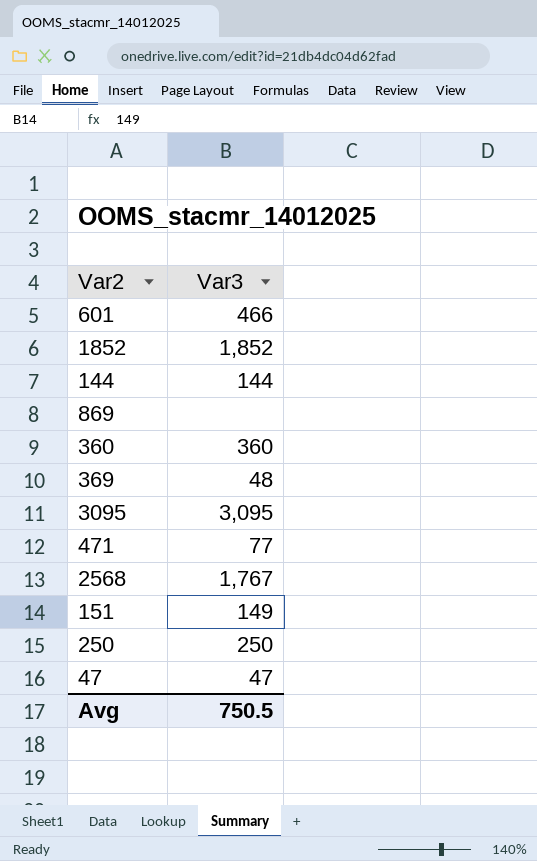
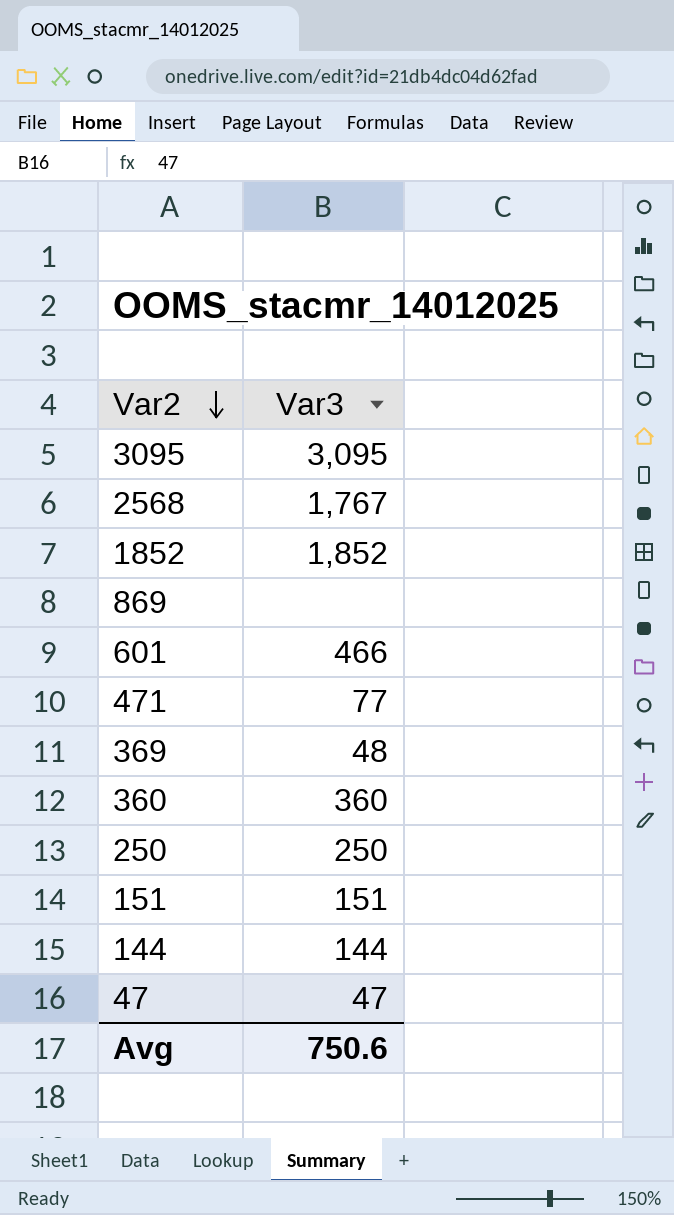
row order: none -> Var2 descending
151 | Var3: 149 -> 151
Avg | Var3: 750.5 -> 750.6

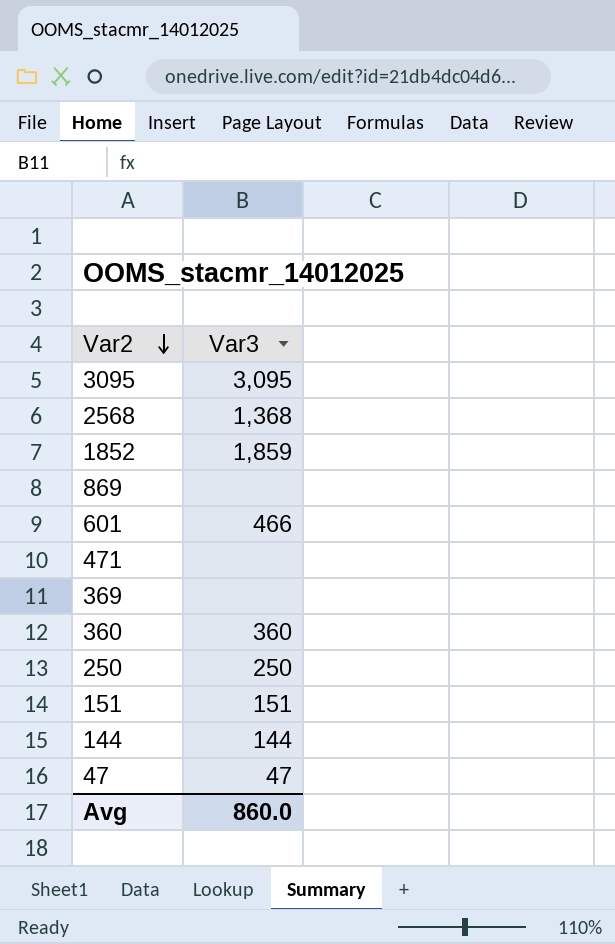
2568 | Var3: 1,767 -> 1,368
1852 | Var3: 1,852 -> 1,859
471 | Var3: 77 -> none
369 | Var3: 48 -> none
Avg | Var3: 750.6 -> 860.0

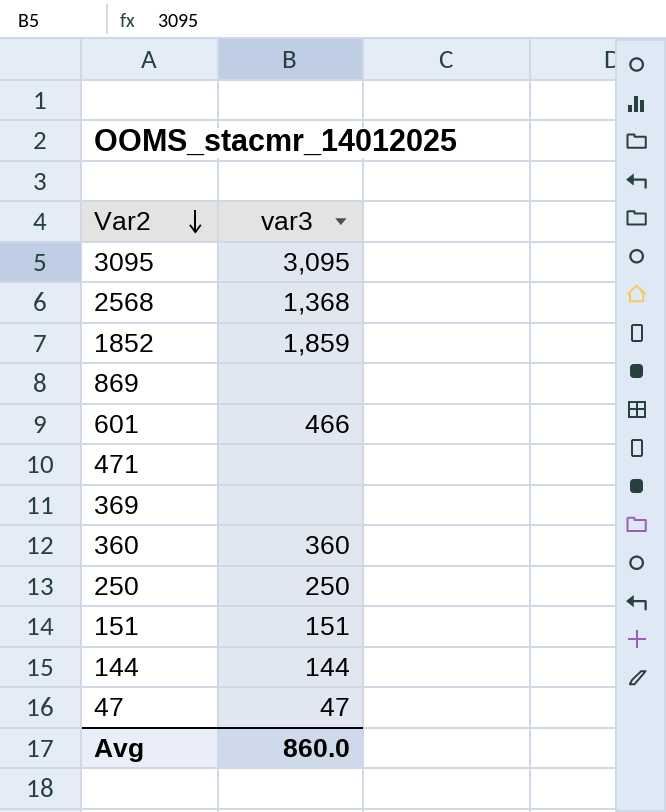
column name: Var3 -> var3

